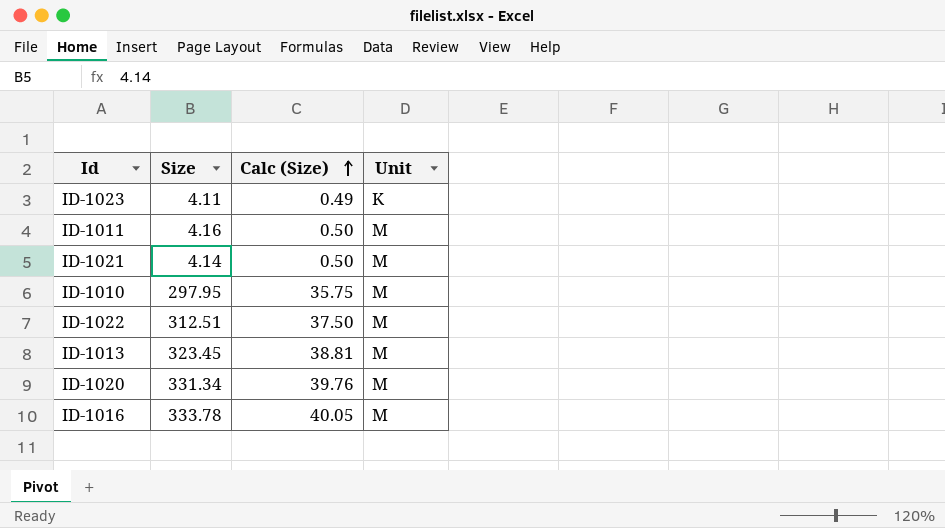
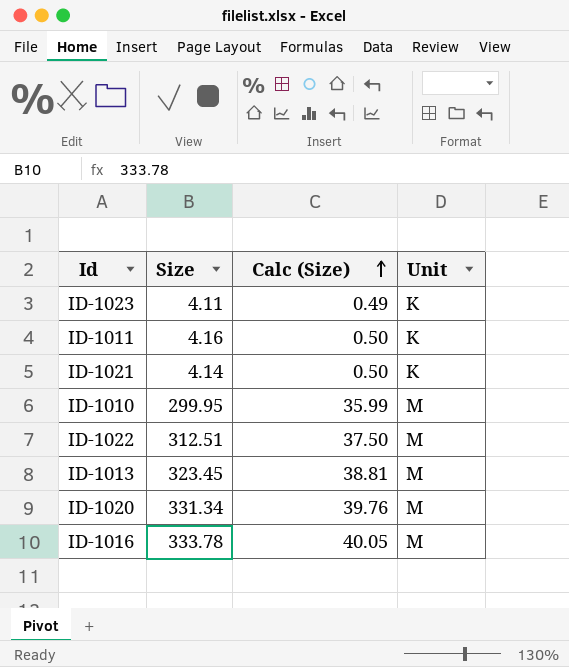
ID-1011 | Unit: M -> K
ID-1021 | Unit: M -> K
ID-1010 | Size: 297.95 -> 299.95
ID-1010 | Calc (Size): 35.75 -> 35.99

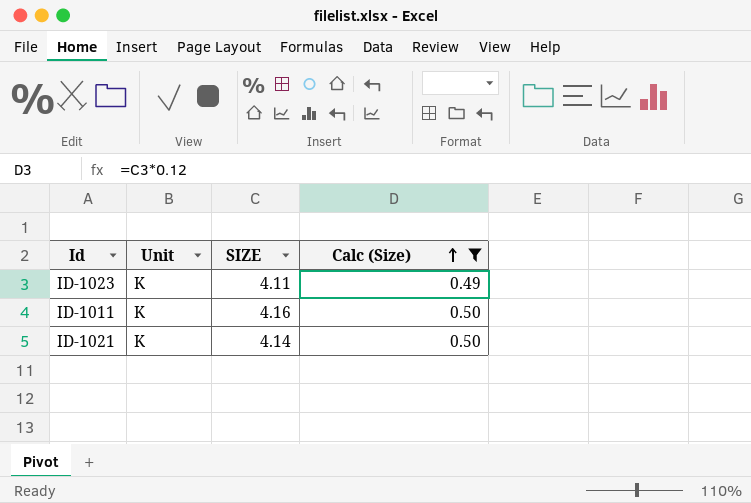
filter: none -> Calc (Size) <= 0.50
column Unit | position: 4 -> 2
column name: Size -> SIZE

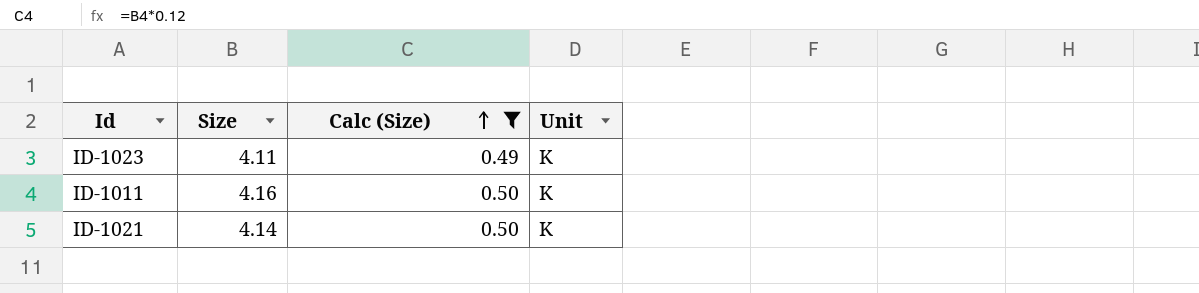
column name: SIZE -> Size
column Unit | position: 2 -> 4

